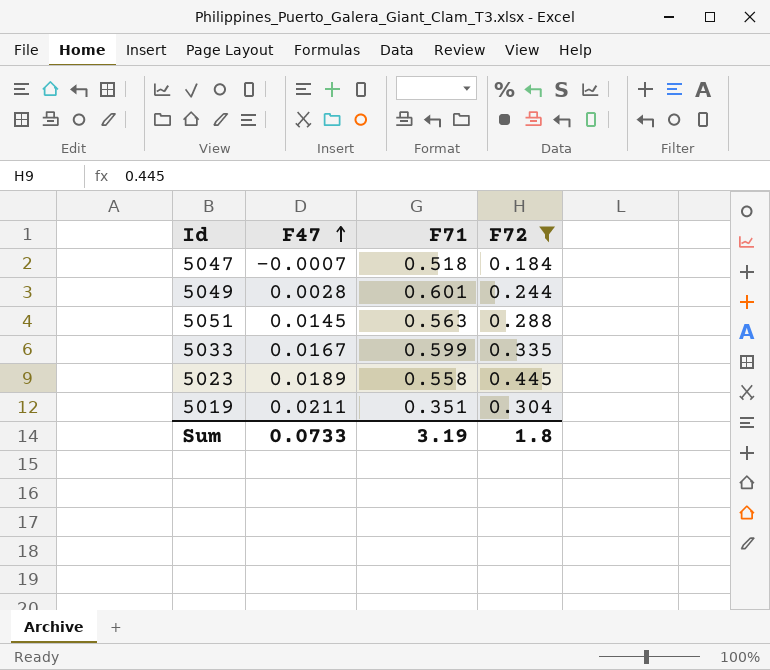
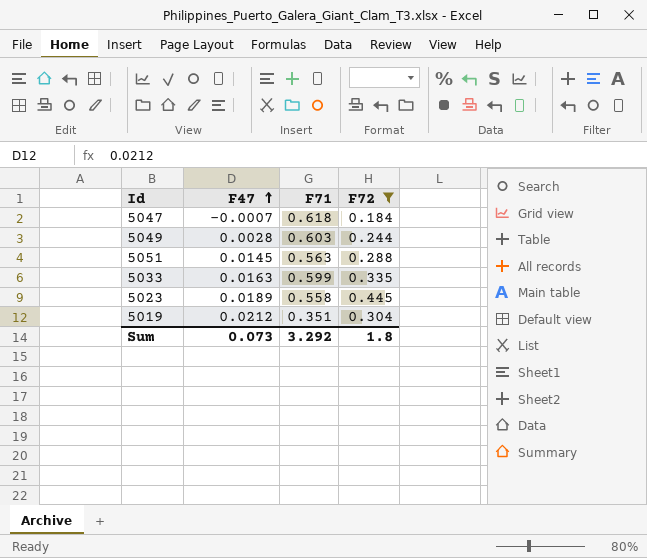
5047 | F71: 0.518 -> 0.618
5049 | F71: 0.601 -> 0.603
5033 | F47: 0.0167 -> 0.0163
5019 | F47: 0.0211 -> 0.0212
Sum | F47: 0.0733 -> 0.073
Sum | F71: 3.19 -> 3.292

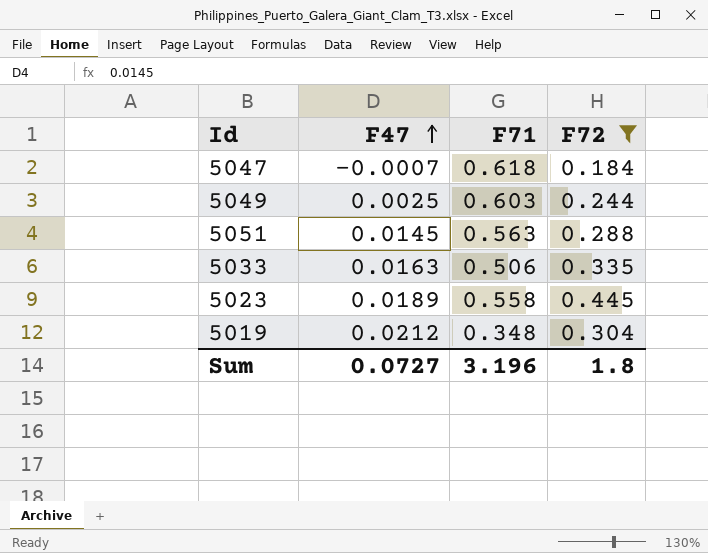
5049 | F47: 0.0028 -> 0.0025
5033 | F71: 0.599 -> 0.506
5019 | F71: 0.351 -> 0.348
Sum | F47: 0.073 -> 0.0727
Sum | F71: 3.292 -> 3.196

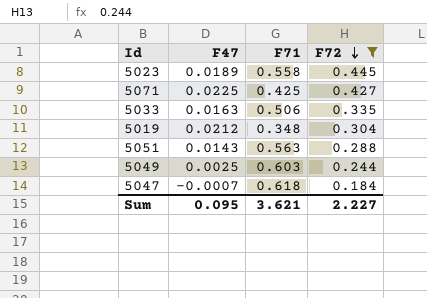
row order: F47 ascending -> F72 descending
row 5071: none -> 0.0225 | 0.425 | 0.427
5051 | F47: 0.0145 -> 0.0143
Sum | F47: 0.0727 -> 0.095
Sum | F71: 3.196 -> 3.621
Sum | F72: 1.8 -> 2.227

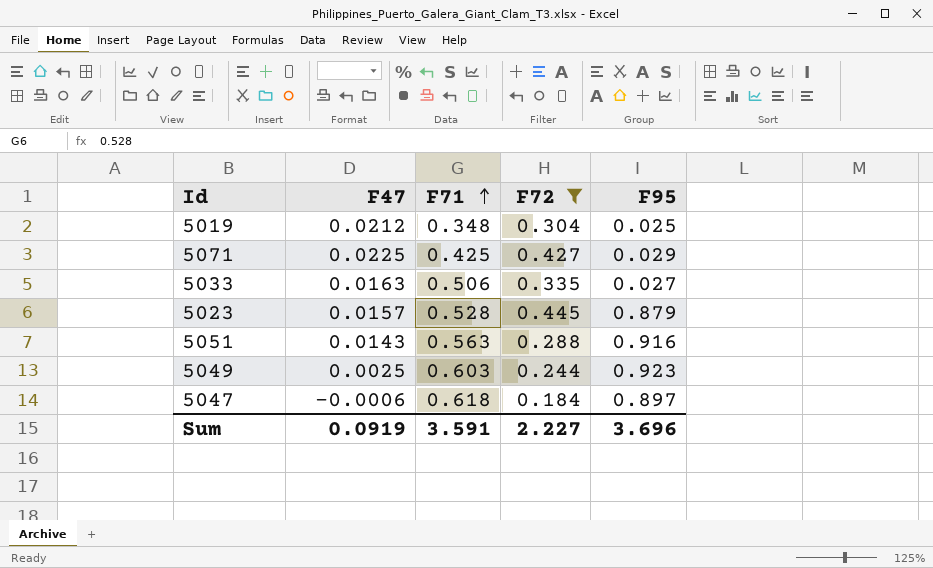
row order: F72 descending -> F71 ascending
column F95 | position: none -> 5
5023 | F47: 0.0189 -> 0.0157
5023 | F71: 0.558 -> 0.528
5047 | F47: -0.0007 -> -0.0006
Sum | F47: 0.095 -> 0.0919
Sum | F71: 3.621 -> 3.591

